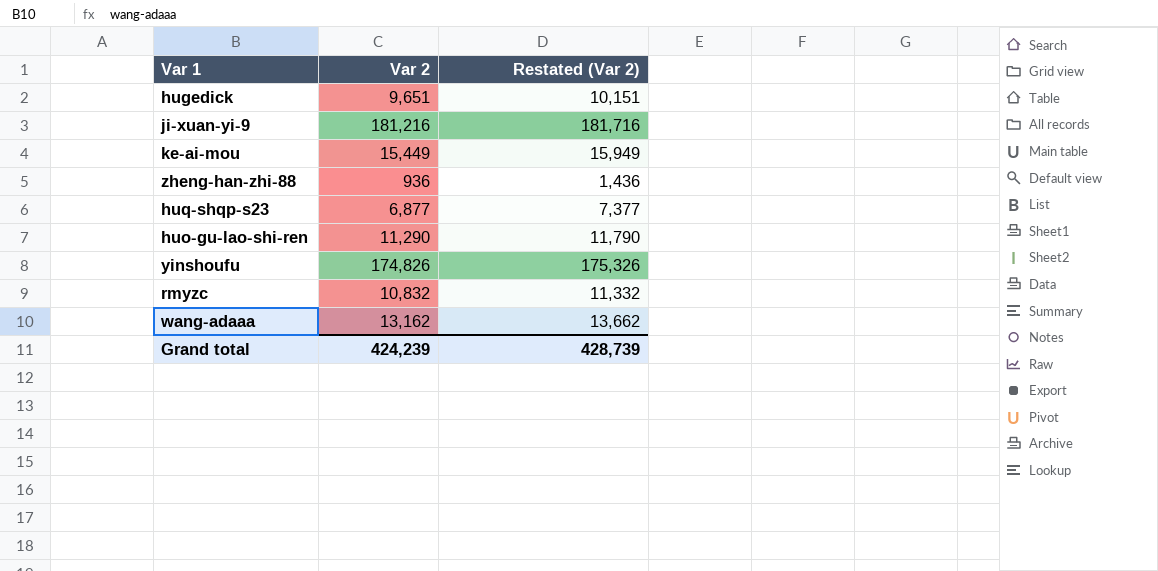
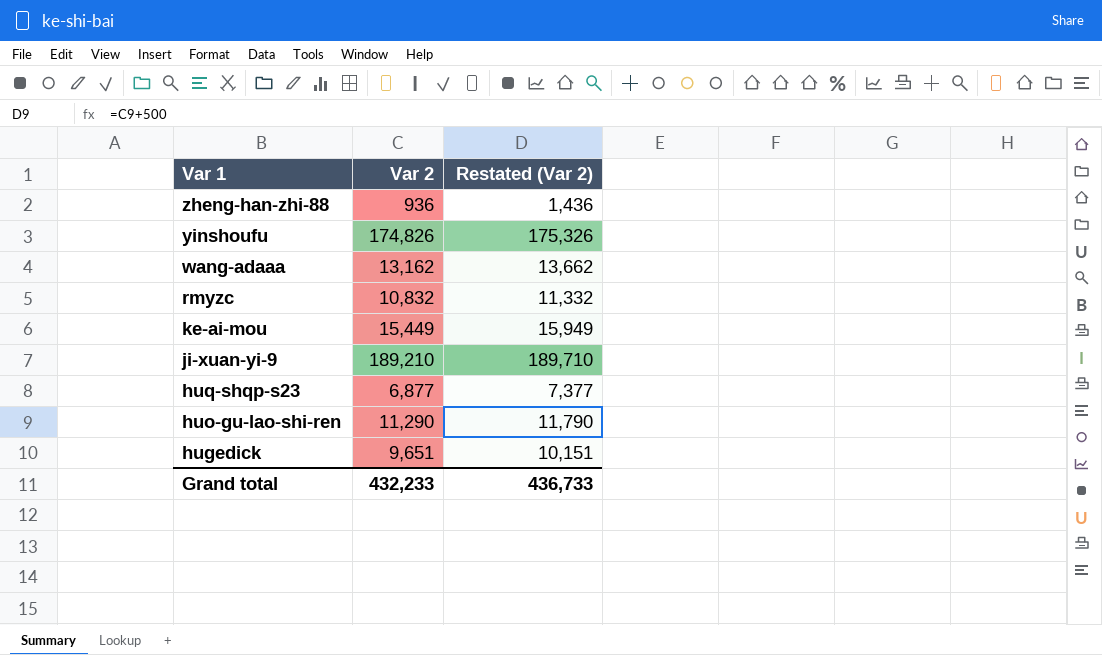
row order: none -> Var 1 descending
ji-xuan-yi-9 | Var 2: 181,216 -> 189,210
ji-xuan-yi-9 | Restated (Var 2): 181,716 -> 189,710
Grand total | Var 2: 424,239 -> 432,233
Grand total | Restated (Var 2): 428,739 -> 436,733

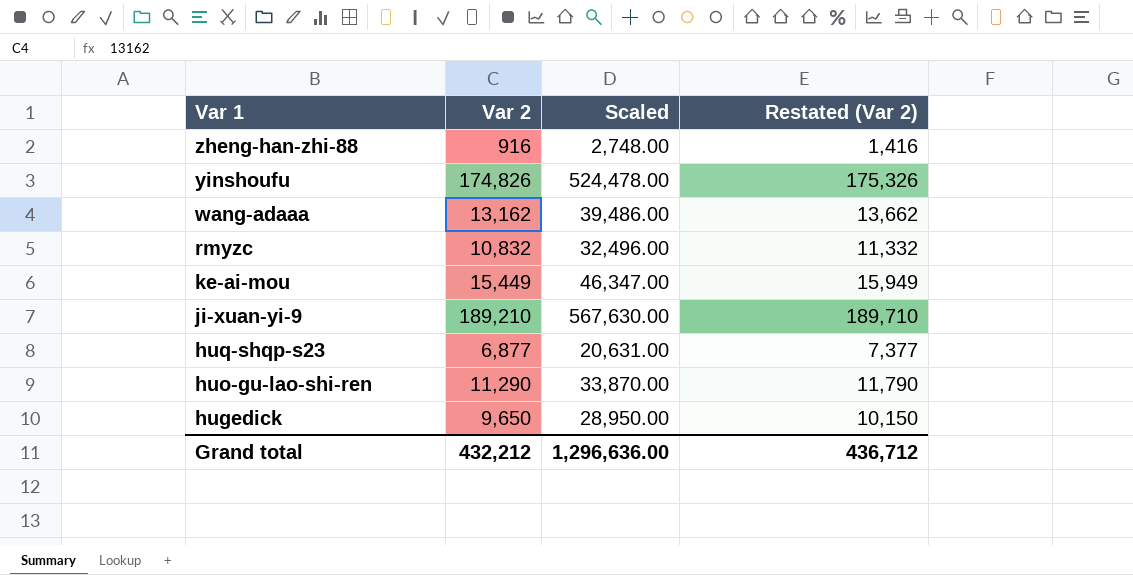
column Scaled | formula: none -> [Var 2] * 3
zheng-han-zhi-88 | Var 2: 936 -> 916
zheng-han-zhi-88 | Restated (Var 2): 1,436 -> 1,416
hugedick | Var 2: 9,651 -> 9,650
hugedick | Restated (Var 2): 10,151 -> 10,150
Grand total | Var 2: 432,233 -> 432,212
Grand total | Restated (Var 2): 436,733 -> 436,712

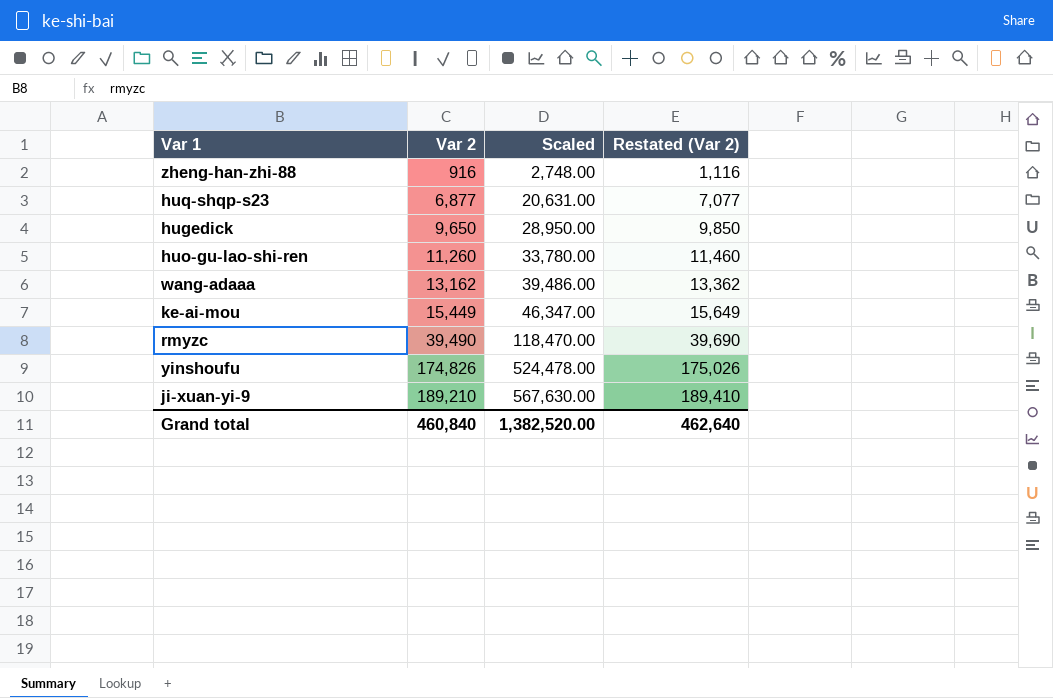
row order: Var 1 descending -> Var 2 ascending
column Restated (Var 2) | formula: [Var 2] + 500 -> [Var 2] + 200
huo-gu-lao-shi-ren | Var 2: 11,290 -> 11,260
huo-gu-lao-shi-ren | Scaled: 33,870.00 -> 33,780.00
rmyzc | Var 2: 10,832 -> 39,490
rmyzc | Scaled: 32,496.00 -> 118,470.00
Grand total | Var 2: 432,212 -> 460,840
Grand total | Scaled: 1,296,636.00 -> 1,382,520.00
Grand total | Restated (Var 2): 436,712 -> 462,640

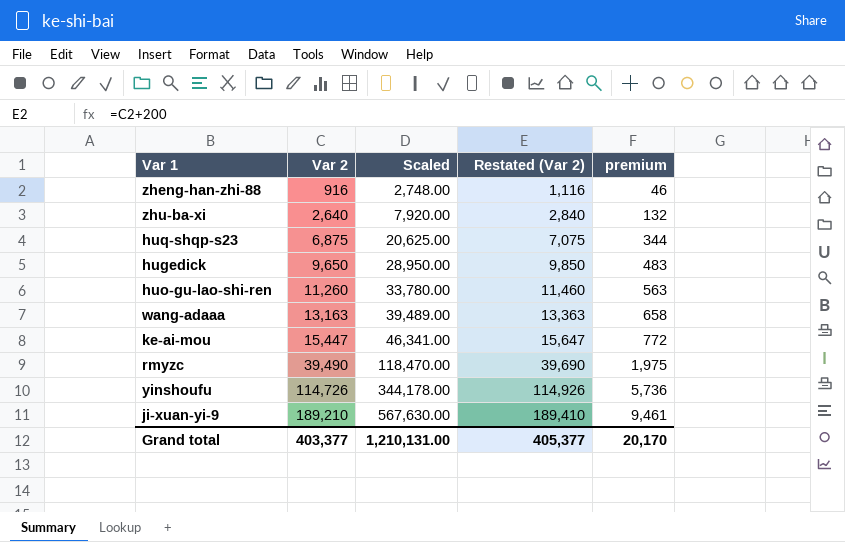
column premium | formula: none -> [Var 2] * 0.05
row zhu-ba-xi: none -> 2,640 | 7,920.00 | 2,840 | 132
huq-shqp-s23 | Var 2: 6,877 -> 6,875
huq-shqp-s23 | Scaled: 20,631.00 -> 20,625.00
huq-shqp-s23 | Restated (Var 2): 7,077 -> 7,075
wang-adaaa | Var 2: 13,162 -> 13,163
wang-adaaa | Scaled: 39,486.00 -> 39,489.00
wang-adaaa | Restated (Var 2): 13,362 -> 13,363
ke-ai-mou | Var 2: 15,449 -> 15,447
ke-ai-mou | Scaled: 46,347.00 -> 46,341.00
ke-ai-mou | Restated (Var 2): 15,649 -> 15,647
yinshoufu | Var 2: 174,826 -> 114,726
yinshoufu | Scaled: 524,478.00 -> 344,178.00
yinshoufu | Restated (Var 2): 175,026 -> 114,926
Grand total | Var 2: 460,840 -> 403,377
Grand total | Scaled: 1,382,520.00 -> 1,210,131.00
Grand total | Restated (Var 2): 462,640 -> 405,377

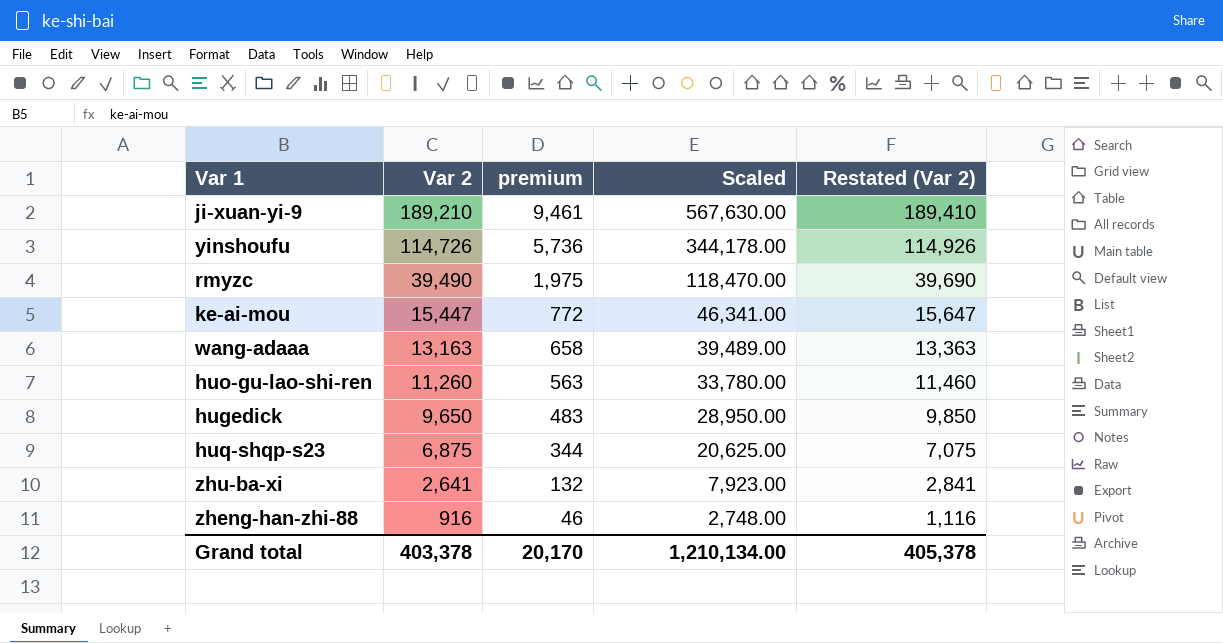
row order: Var 2 ascending -> Var 2 descending
column premium | position: 5 -> 3
zhu-ba-xi | Var 2: 2,640 -> 2,641
zhu-ba-xi | Scaled: 7,920.00 -> 7,923.00
zhu-ba-xi | Restated (Var 2): 2,840 -> 2,841
Grand total | Var 2: 403,377 -> 403,378
Grand total | Scaled: 1,210,131.00 -> 1,210,134.00
Grand total | Restated (Var 2): 405,377 -> 405,378

